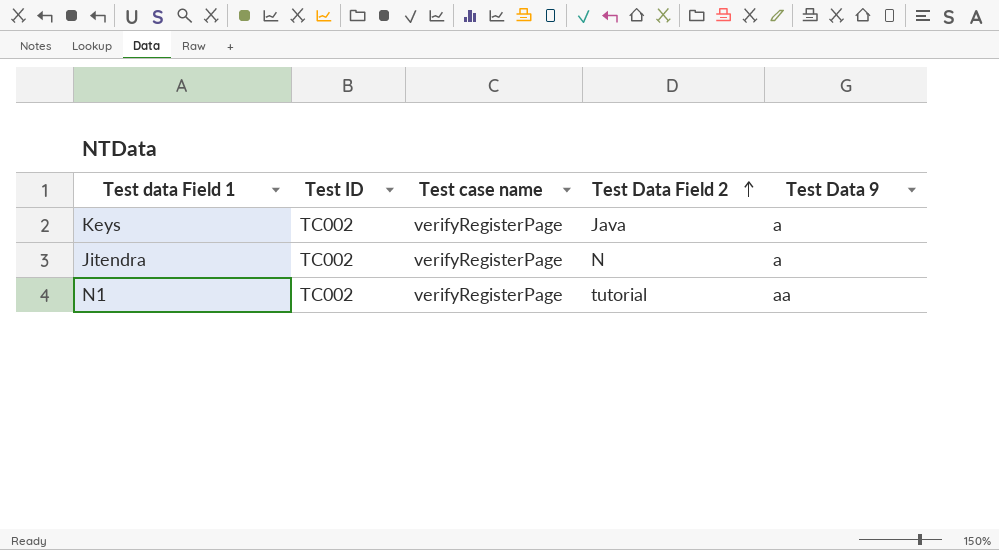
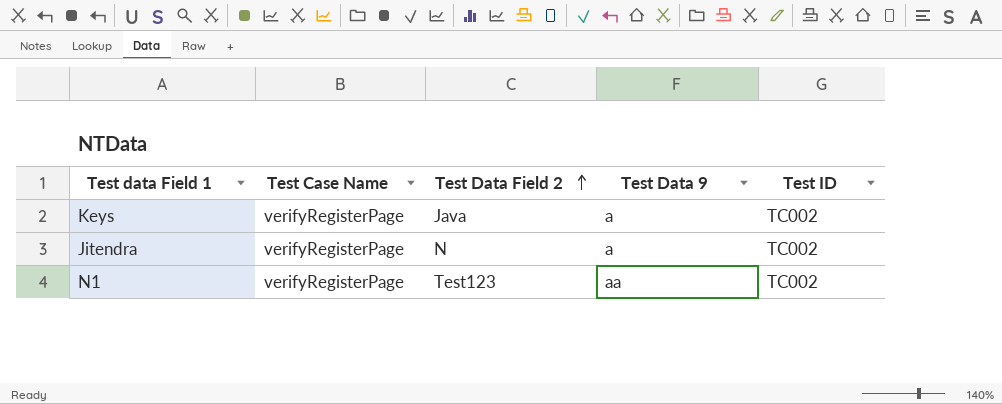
column name: Test case name -> Test Case Name
column Test ID | position: 2 -> 5
N1 | Test Data Field 2: tutorial -> Test123

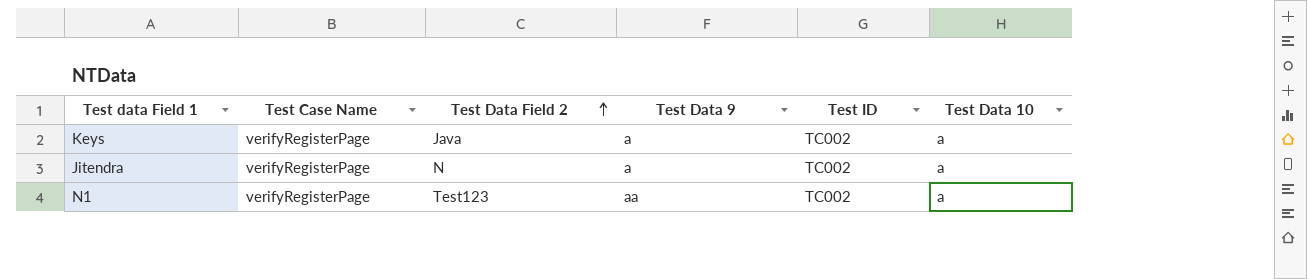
column Test Data 10 | position: none -> 6

